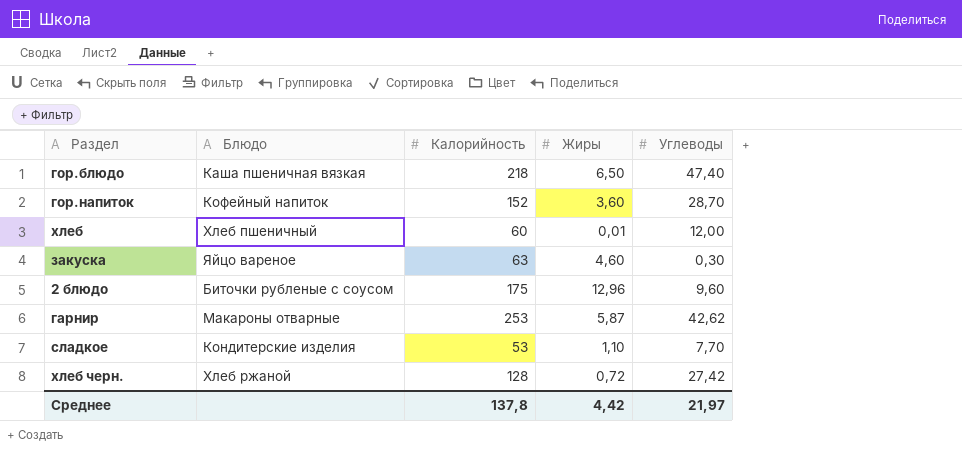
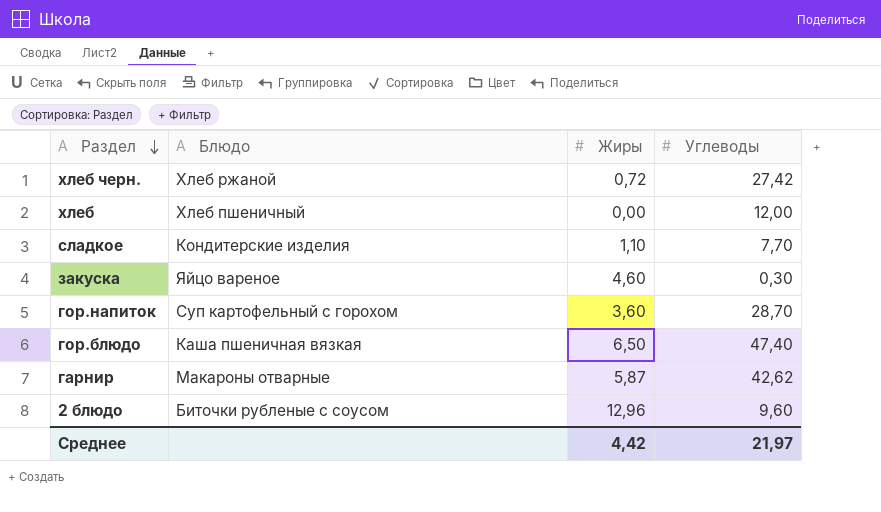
row order: none -> Раздел descending
column Калорийность | position: 3 -> none
хлеб | Жиры: 0,01 -> 0,00
гор.напиток | Блюдо: Кофейный напиток -> Суп картофельный с горохом

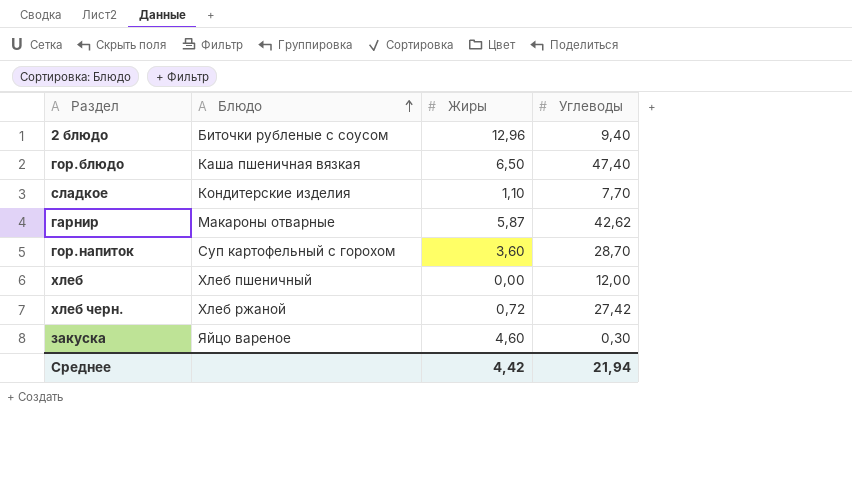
row order: Раздел descending -> Блюдо ascending
2 блюдо | Углеводы: 9,60 -> 9,40
Среднее | Углеводы: 21,97 -> 21,94

